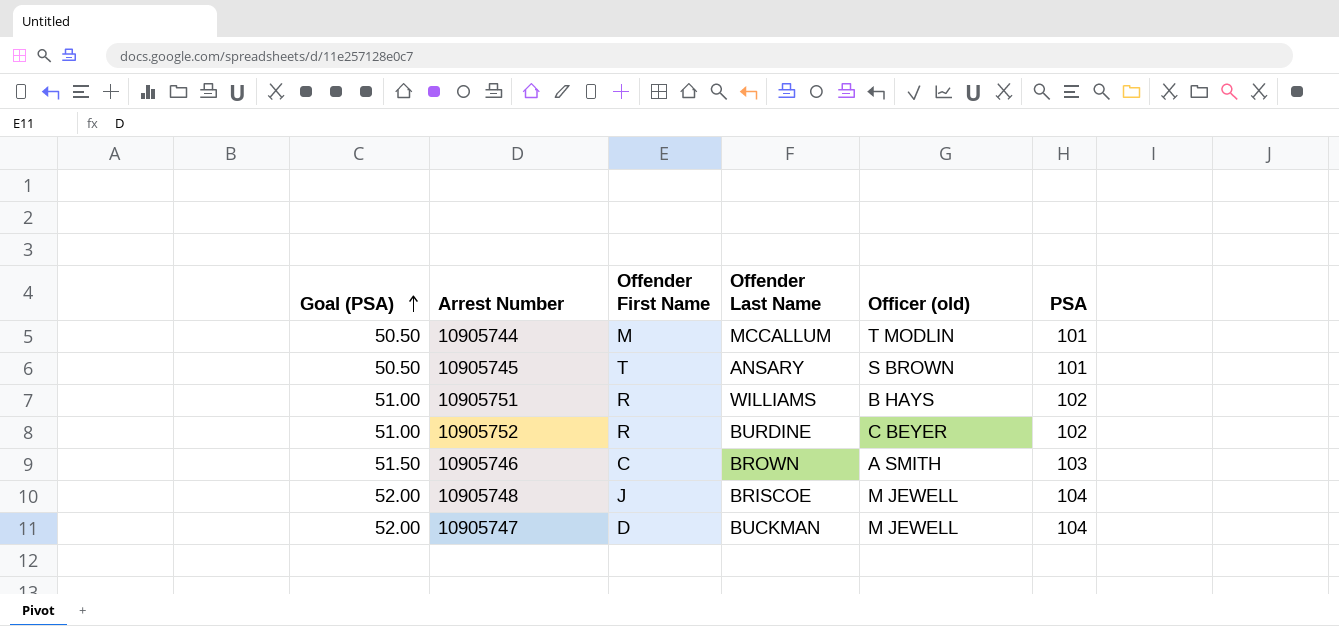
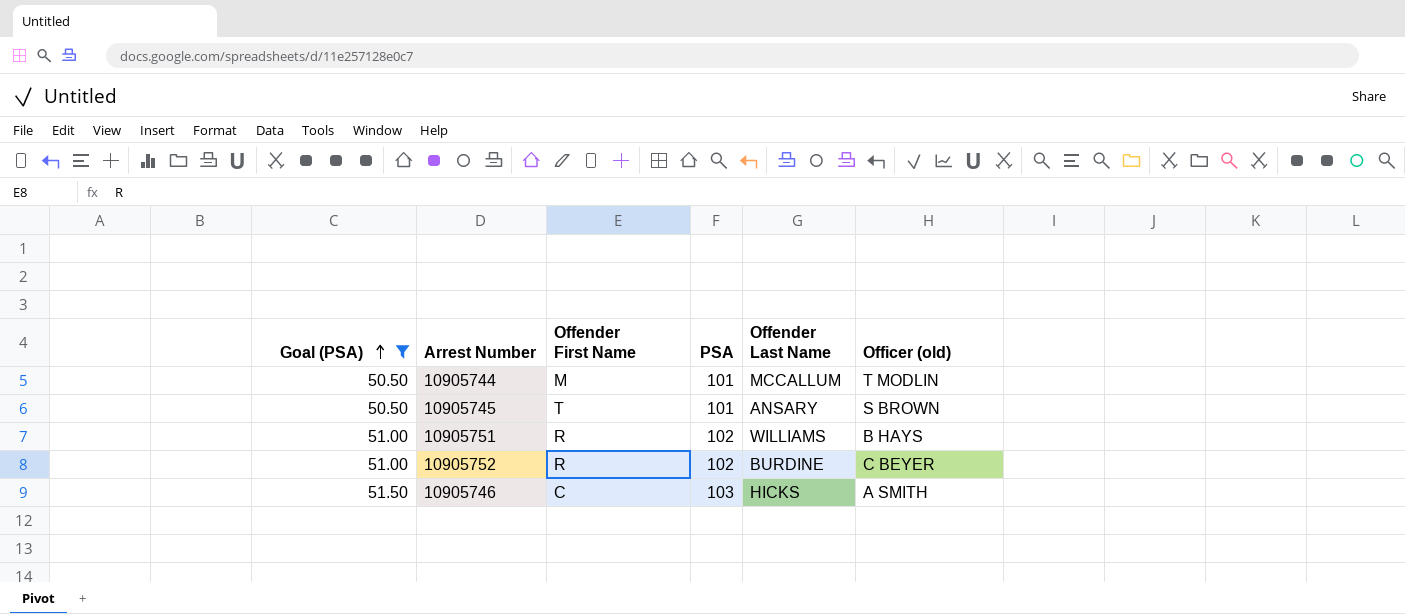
filter: none -> Goal (PSA) != 52.00
column PSA | position: 6 -> 4
10905746 | Offender Last Name: BROWN -> HICKS

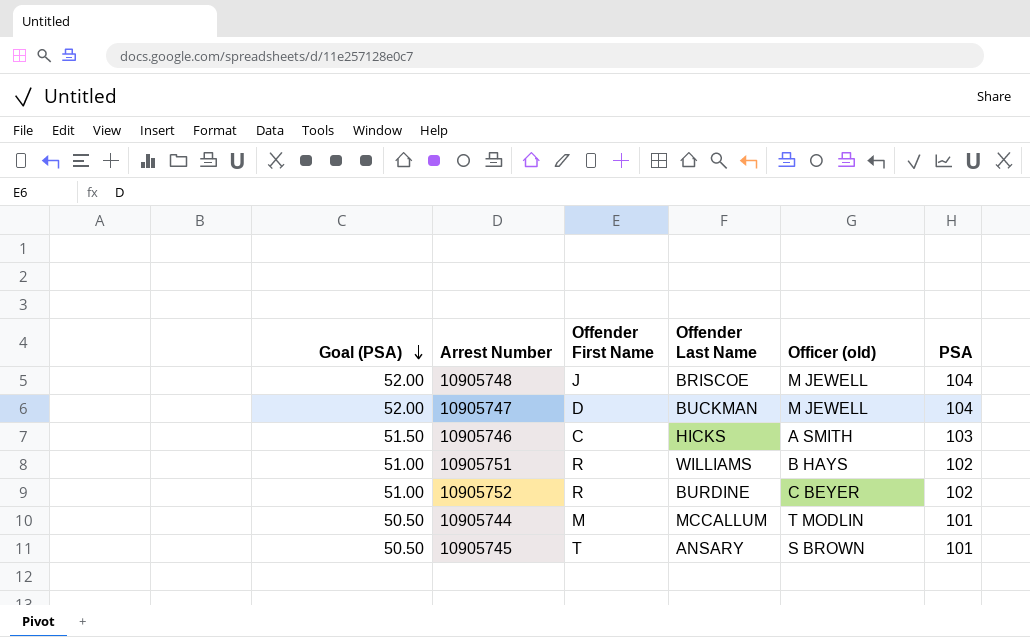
filter: Goal (PSA) != 52.00 -> none
row order: Goal (PSA) ascending -> Goal (PSA) descending
column PSA | position: 4 -> 6

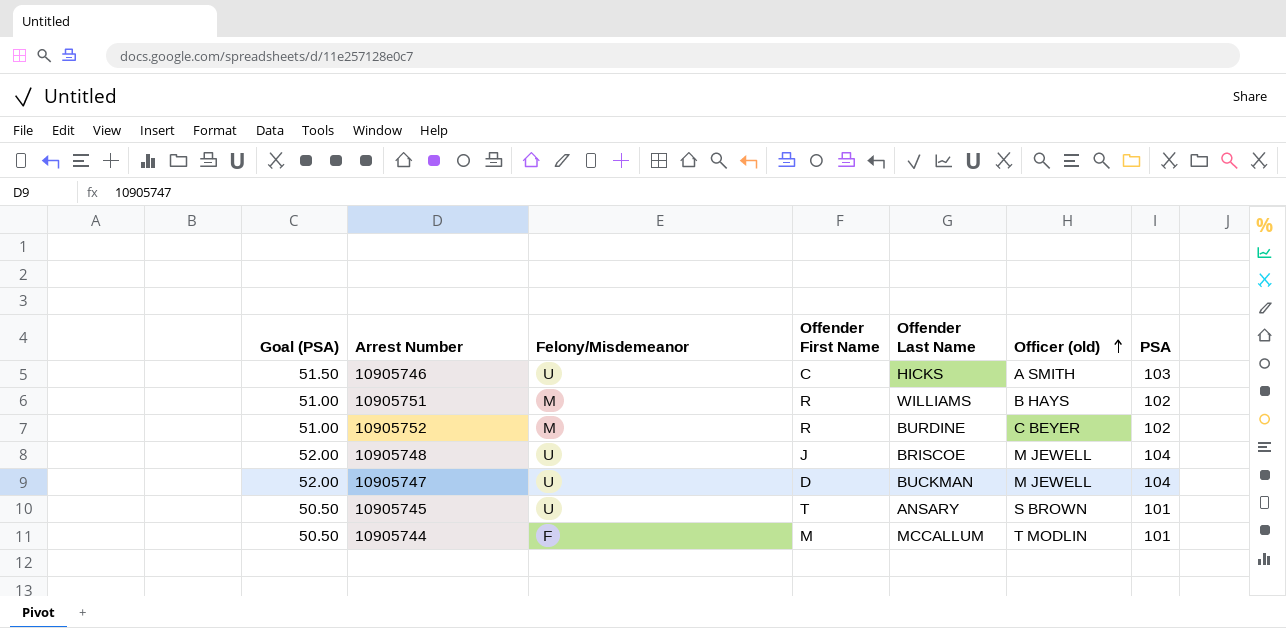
row order: Goal (PSA) descending -> Officer (old) ascending
column Felony/Misdemeanor | position: none -> 3

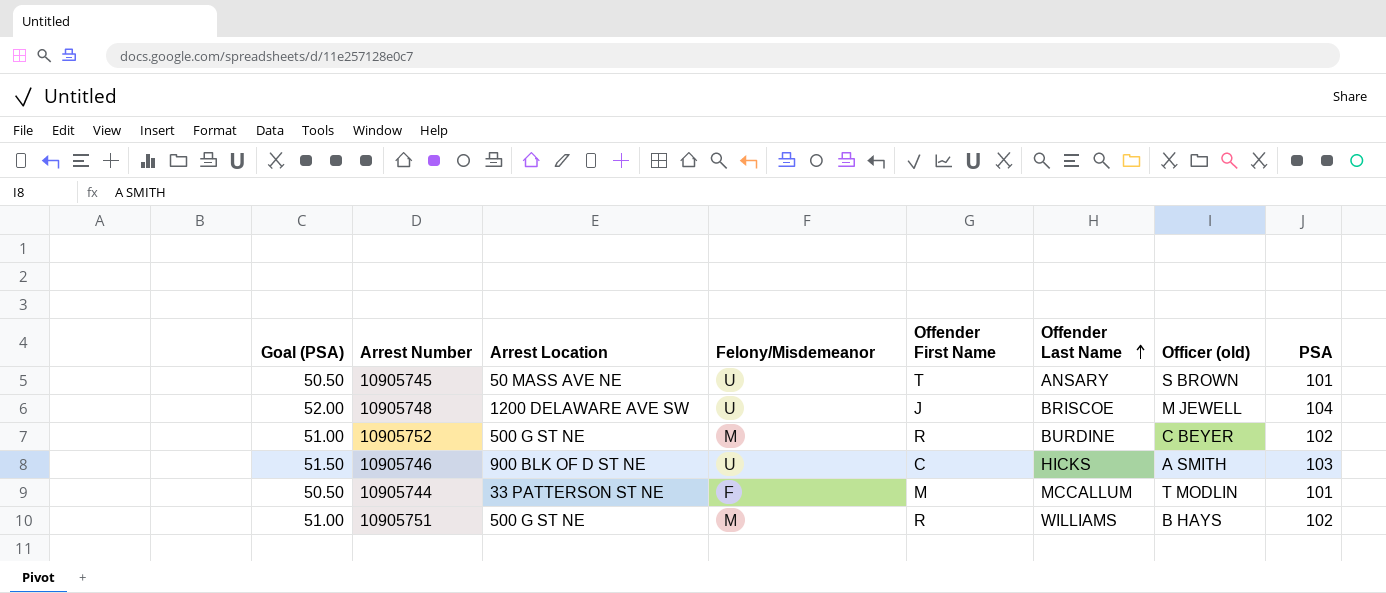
row order: Officer (old) ascending -> Offender Last Name ascending
column Arrest Location | position: none -> 3
row 10905747: 52.00 | U | D | BUCKMAN | M JEWELL | 104 -> none

